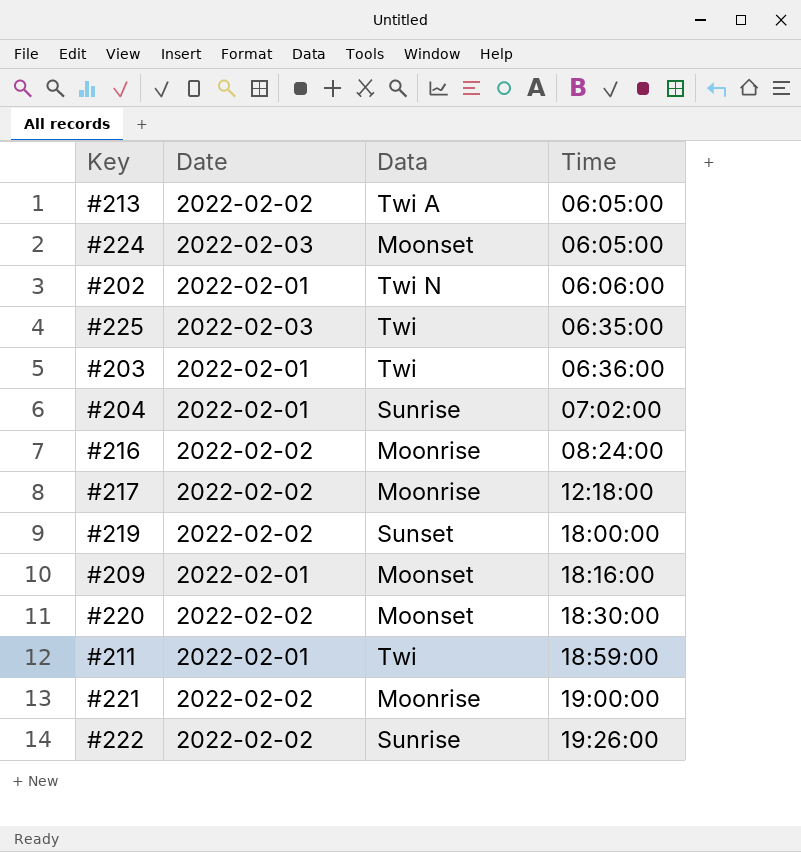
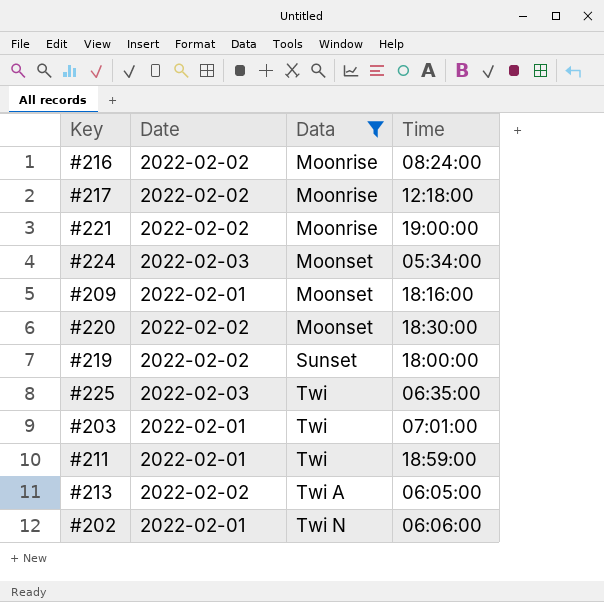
filter: none -> Data != Sunrise
row order: Time ascending -> Data ascending
#224 | Time: 06:05:00 -> 05:34:00
#203 | Time: 06:36:00 -> 07:01:00

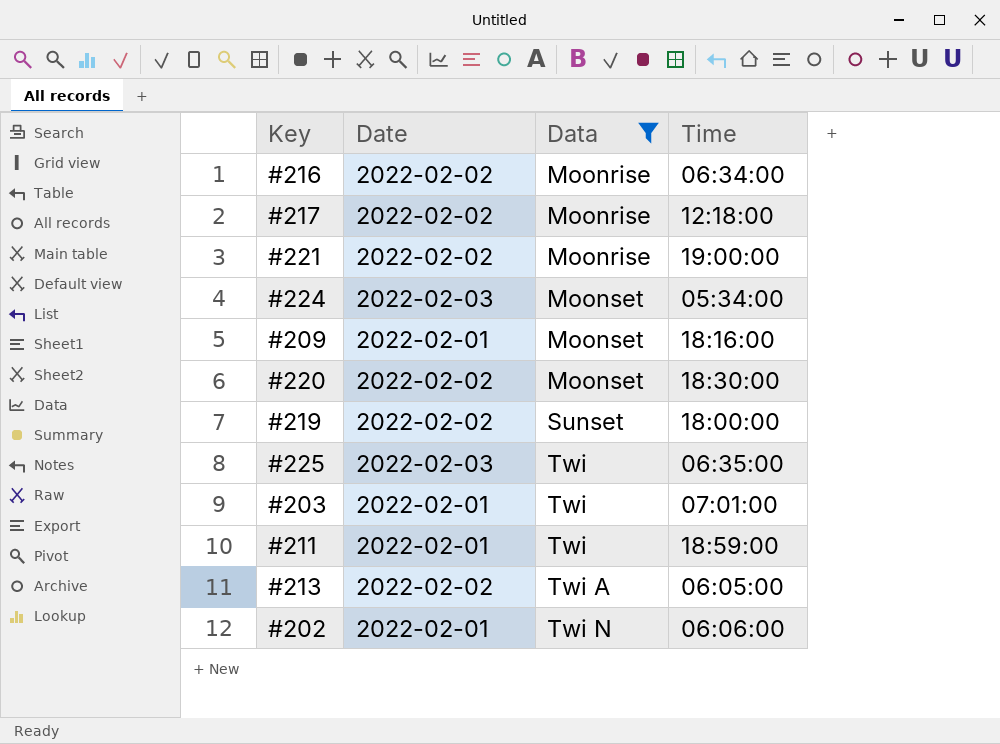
#216 | Time: 08:24:00 -> 06:34:00

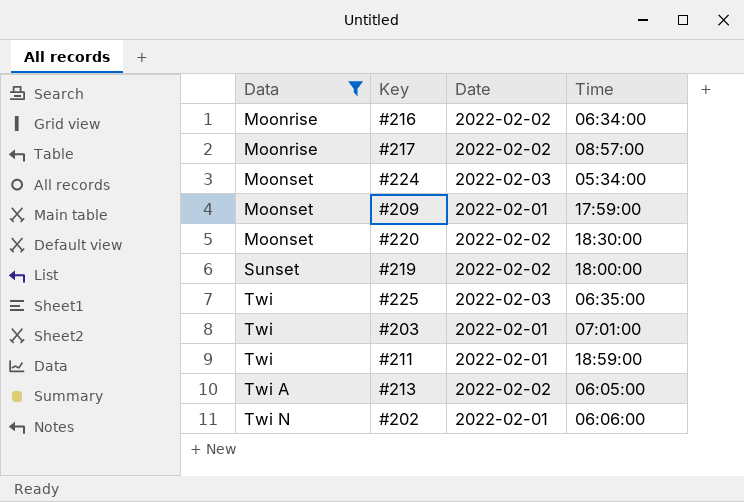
column Data | position: 3 -> 1
row #221: 2022-02-02 | Moonrise | 19:00:00 -> none
#217 | Time: 12:18:00 -> 08:57:00
#209 | Time: 18:16:00 -> 17:59:00

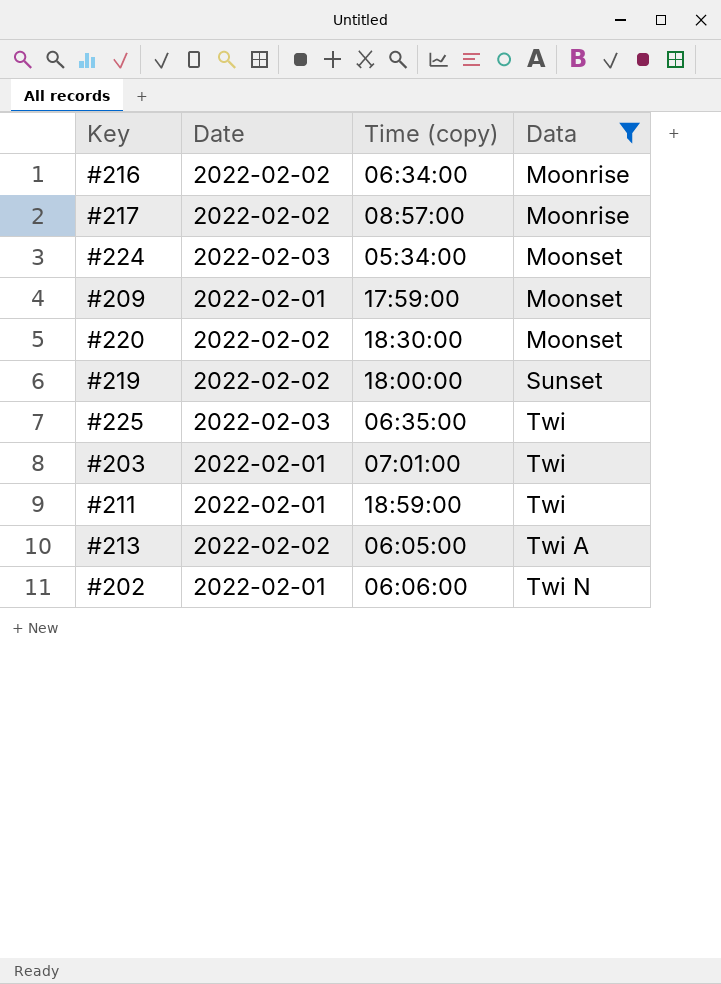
column name: Time -> Time (copy)
column Data | position: 1 -> 4

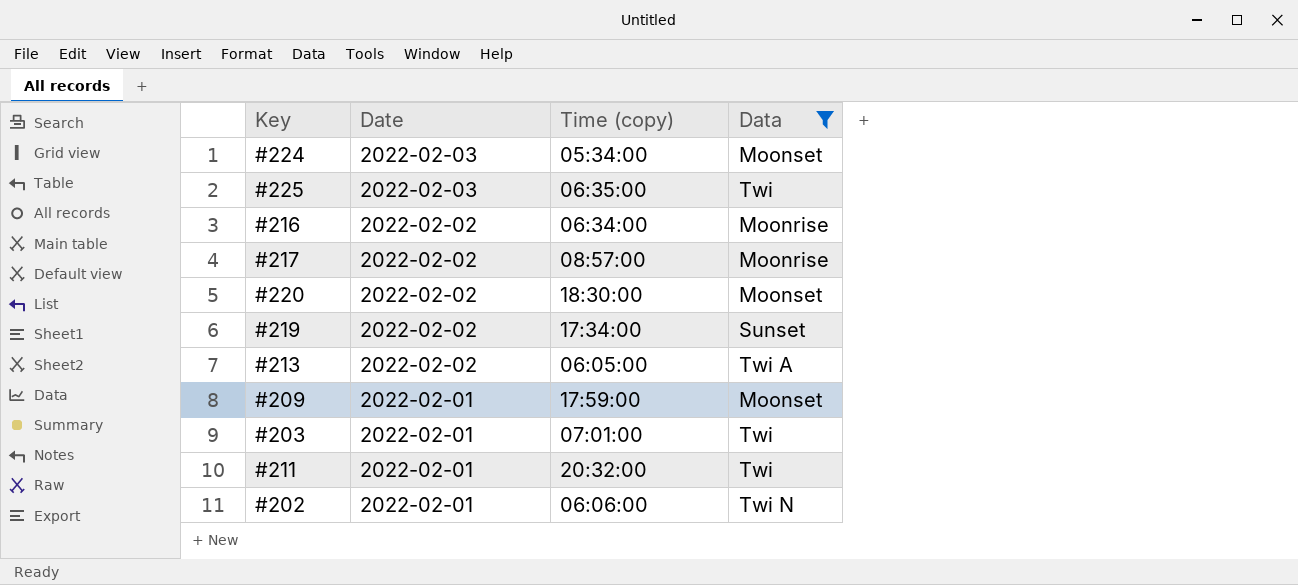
row order: Data ascending -> Date descending
#219 | Time (copy): 18:00:00 -> 17:34:00
#211 | Time (copy): 18:59:00 -> 20:32:00

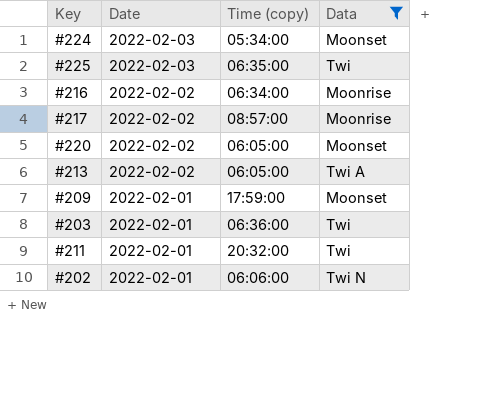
row #219: 2022-02-02 | 17:34:00 | Sunset -> none
#220 | Time (copy): 18:30:00 -> 06:05:00
#203 | Time (copy): 07:01:00 -> 06:36:00

